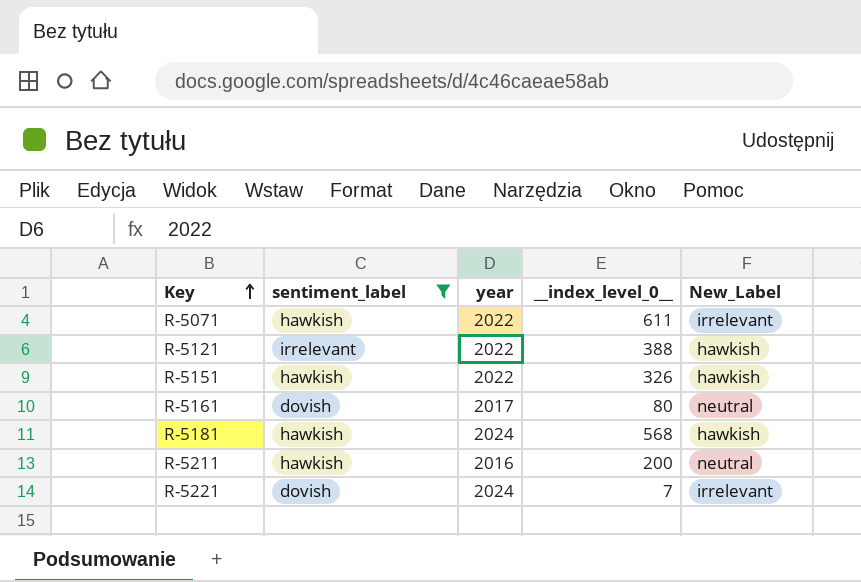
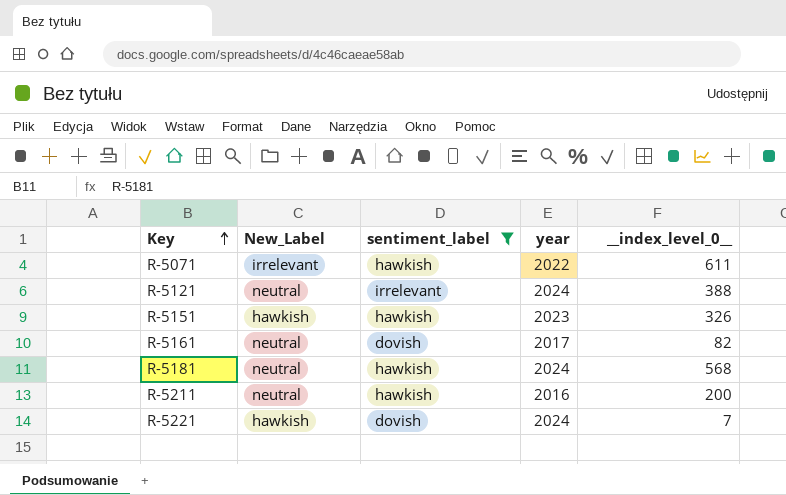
column New_Label | position: 5 -> 2
R-5121 | New_Label: hawkish -> neutral
R-5121 | year: 2022 -> 2024
R-5151 | year: 2022 -> 2023
R-5161 | __index_level_0__: 80 -> 82
R-5181 | New_Label: hawkish -> neutral
R-5221 | New_Label: irrelevant -> hawkish

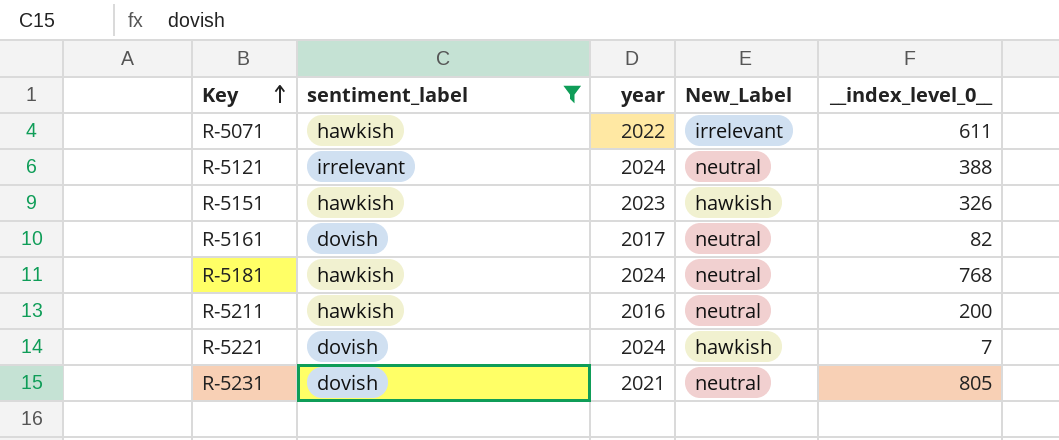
column New_Label | position: 2 -> 4
R-5181 | __index_level_0__: 568 -> 768
row R-5231: none -> dovish | 2021 | neutral | 805

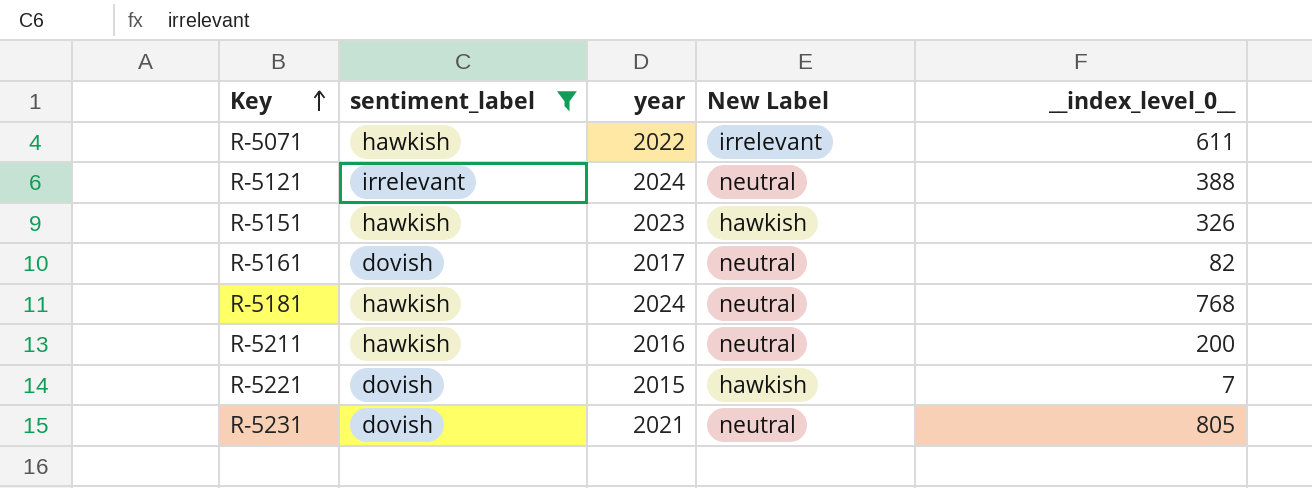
column name: New_Label -> New Label
R-5221 | year: 2024 -> 2015

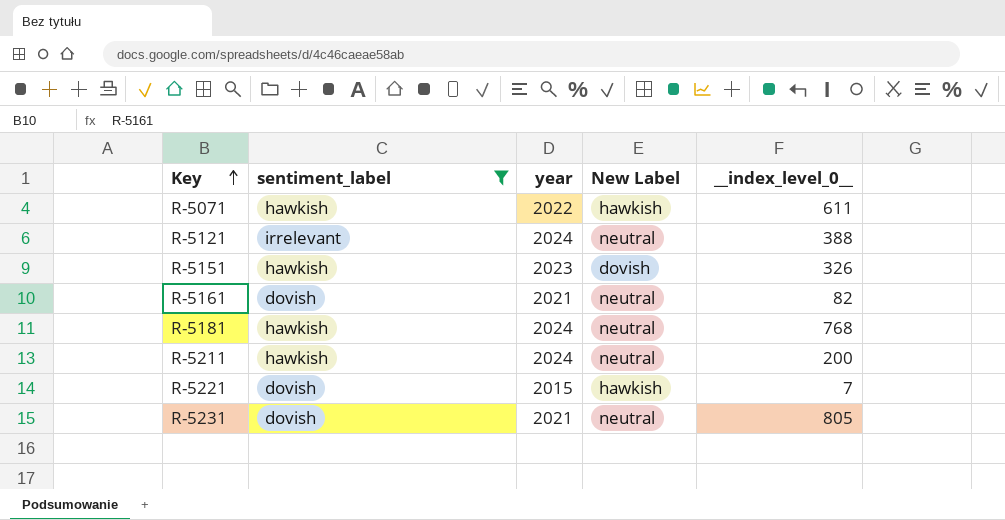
R-5071 | New Label: irrelevant -> hawkish
R-5151 | New Label: hawkish -> dovish
R-5161 | year: 2017 -> 2021
R-5211 | year: 2016 -> 2024

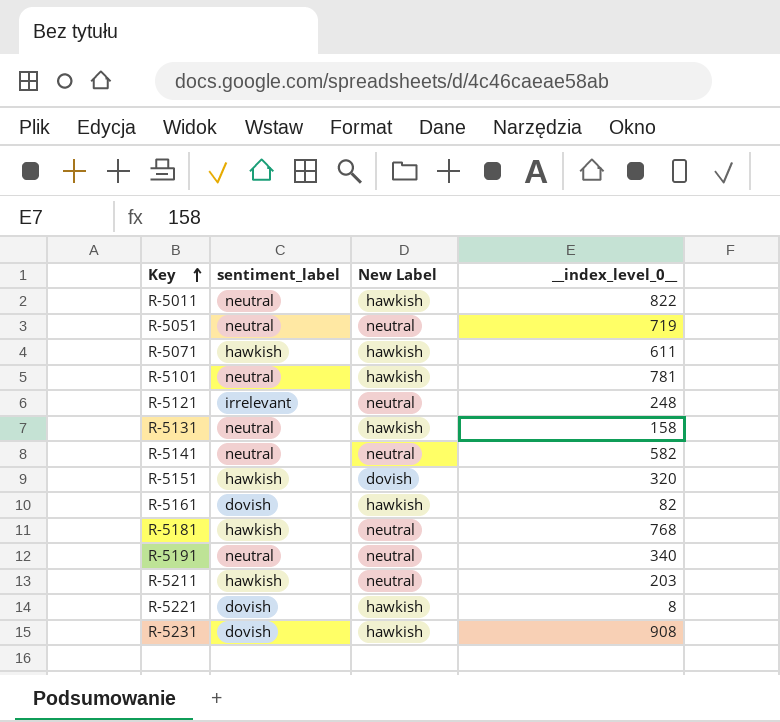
filter: sentiment_label != neutral -> none
column year | position: 3 -> none
R-5121 | __index_level_0__: 388 -> 248
R-5151 | __index_level_0__: 326 -> 320
R-5161 | New Label: neutral -> hawkish
R-5211 | __index_level_0__: 200 -> 203
R-5221 | __index_level_0__: 7 -> 8
R-5231 | New Label: neutral -> hawkish
R-5231 | __index_level_0__: 805 -> 908

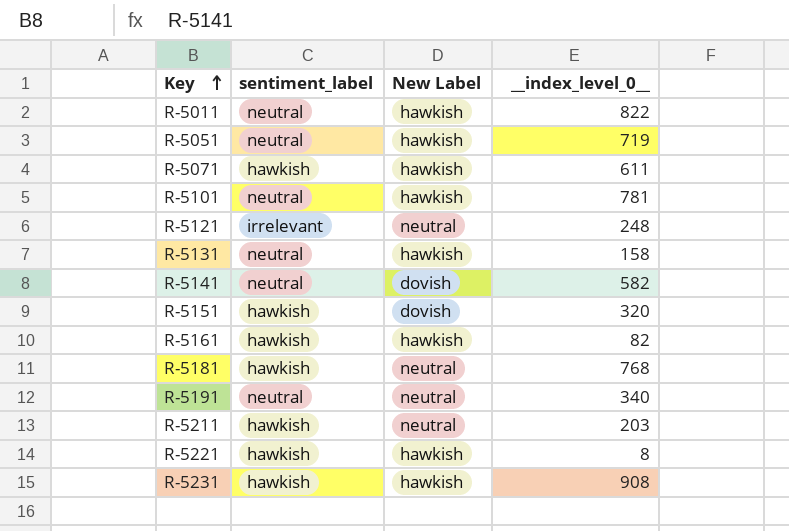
R-5051 | New Label: neutral -> hawkish
R-5141 | New Label: neutral -> dovish
R-5161 | sentiment_label: dovish -> hawkish
R-5221 | sentiment_label: dovish -> hawkish
R-5231 | sentiment_label: dovish -> hawkish

